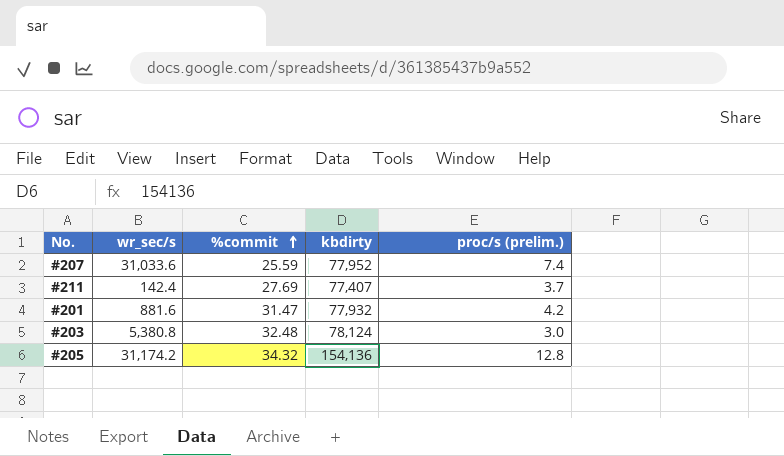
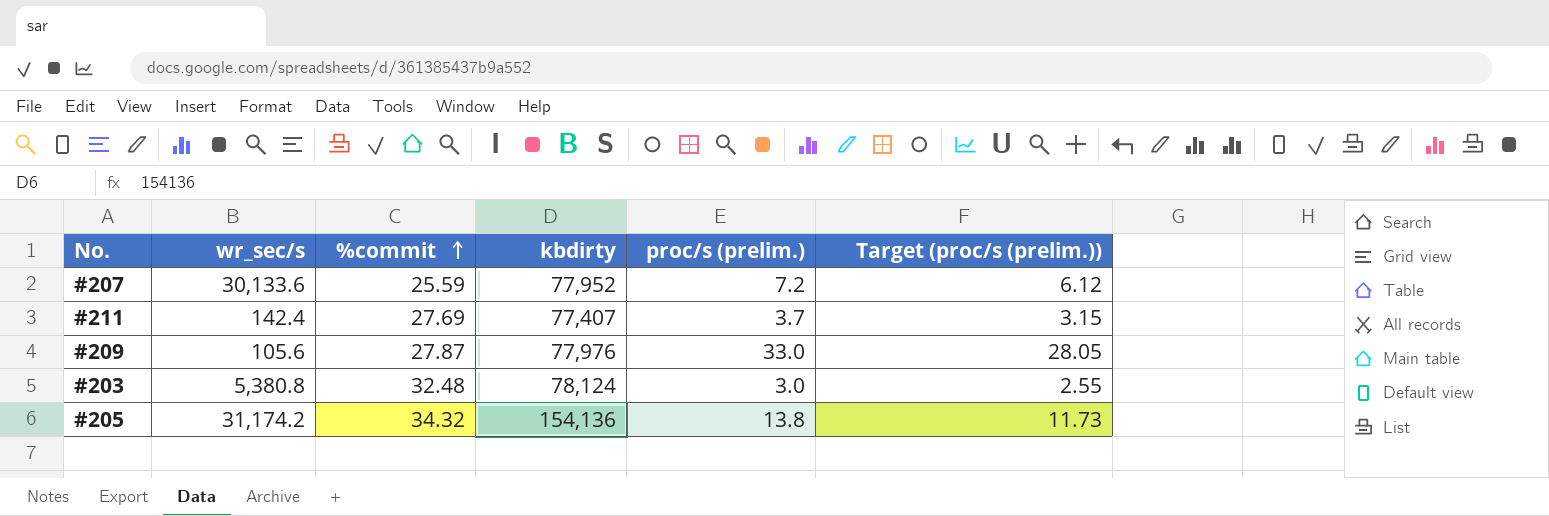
column Target (proc/s (prelim.)) | formula: none -> [proc/s (prelim.)] * 0.85
row #201: 881.6 | 31.47 | 77,932 | 4.2 -> none
#207 | wr_sec/s: 31,033.6 -> 30,133.6
#207 | proc/s (prelim.): 7.4 -> 7.2
row #209: none -> 105.6 | 27.87 | 77,976 | 33.0 | 28.05
#205 | proc/s (prelim.): 12.8 -> 13.8

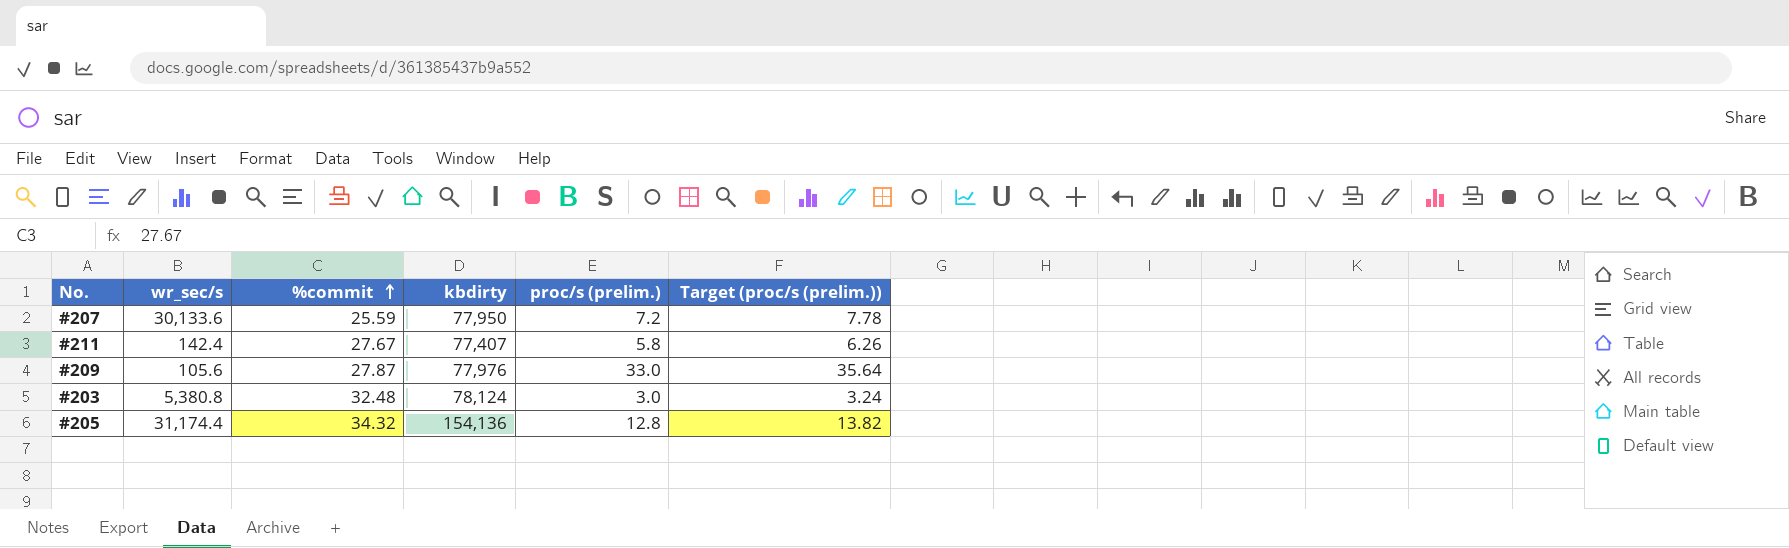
column Target (proc/s (prelim.)) | formula: [proc/s (prelim.)] * 0.85 -> [proc/s (prelim.)] * 1.08
#207 | kbdirty: 77,952 -> 77,950
#211 | %commit: 27.69 -> 27.67
#211 | proc/s (prelim.): 3.7 -> 5.8
#205 | wr_sec/s: 31,174.2 -> 31,174.4
#205 | proc/s (prelim.): 13.8 -> 12.8

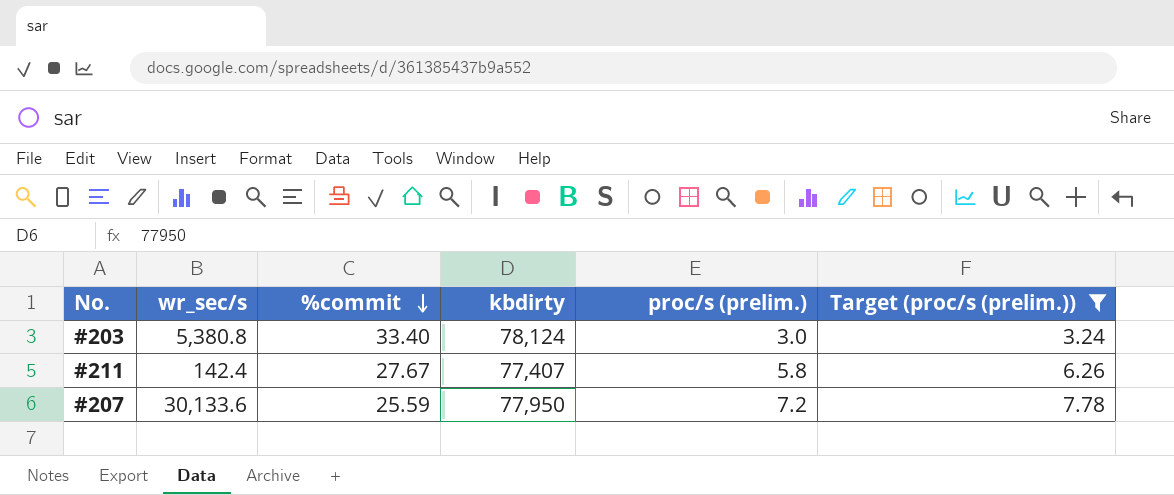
filter: none -> Target (proc/s (prelim.)) <= 7.78
row order: %commit ascending -> %commit descending
#203 | %commit: 32.48 -> 33.40

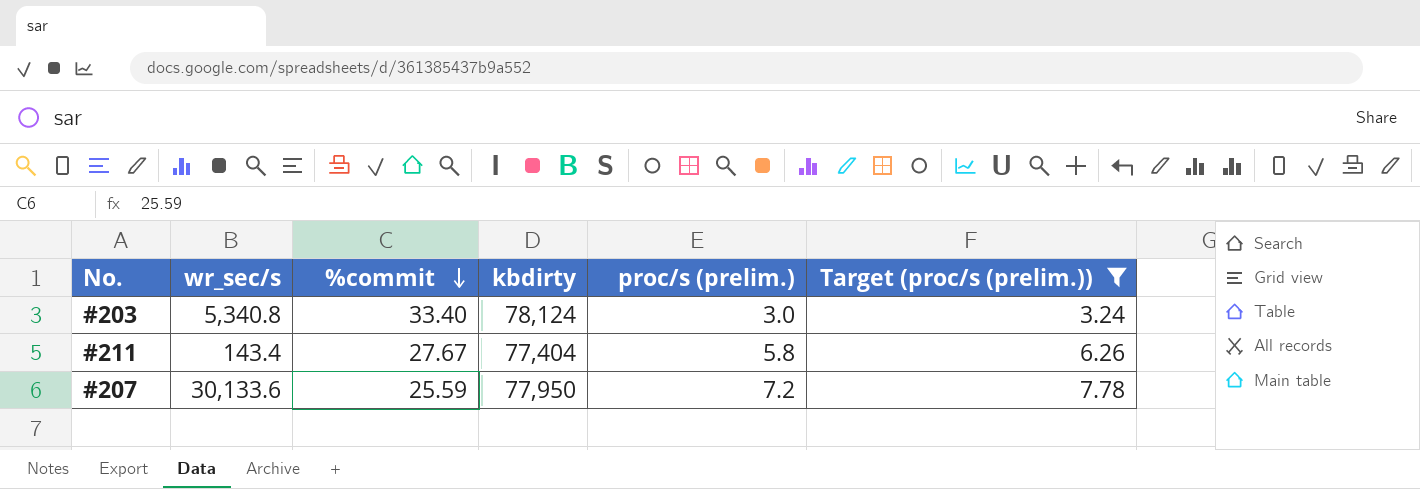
#203 | wr_sec/s: 5,380.8 -> 5,340.8
#211 | wr_sec/s: 142.4 -> 143.4
#211 | kbdirty: 77,407 -> 77,404

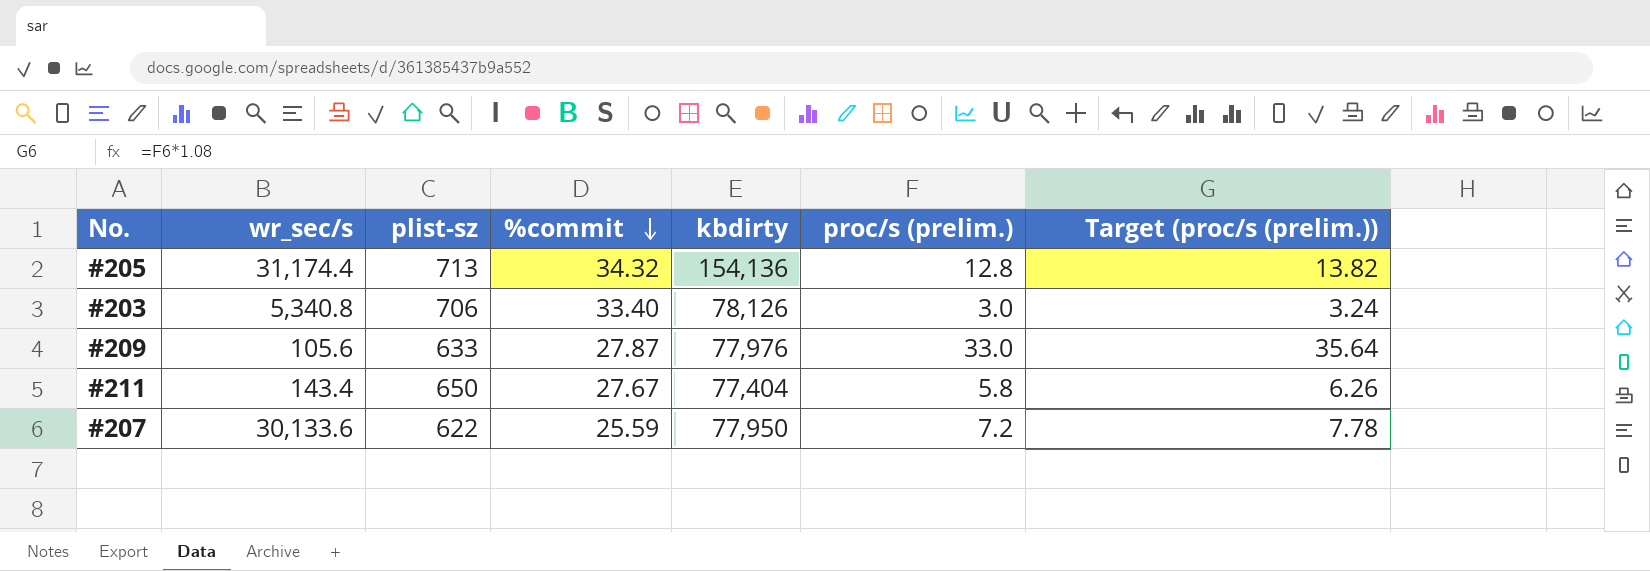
filter: Target (proc/s (prelim.)) <= 7.78 -> none
column plist-sz | position: none -> 3
#203 | kbdirty: 78,124 -> 78,126

